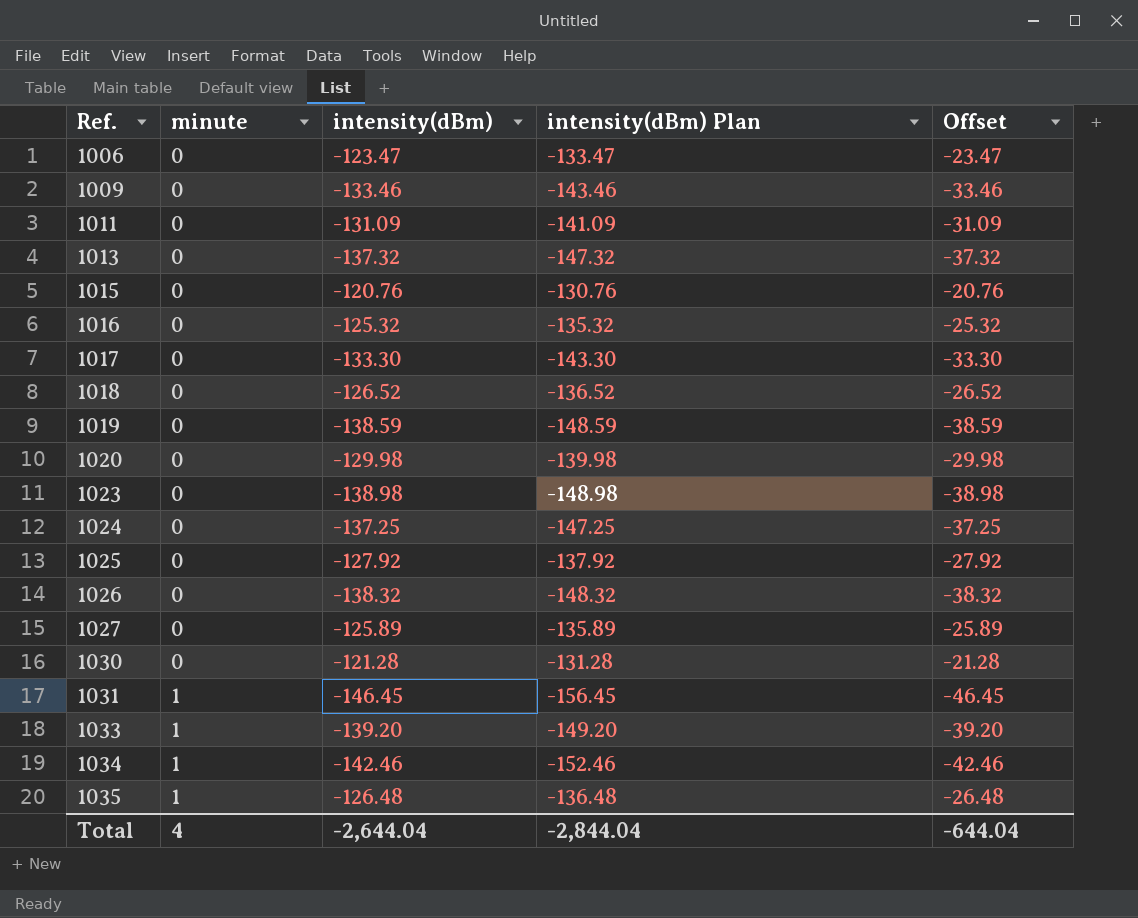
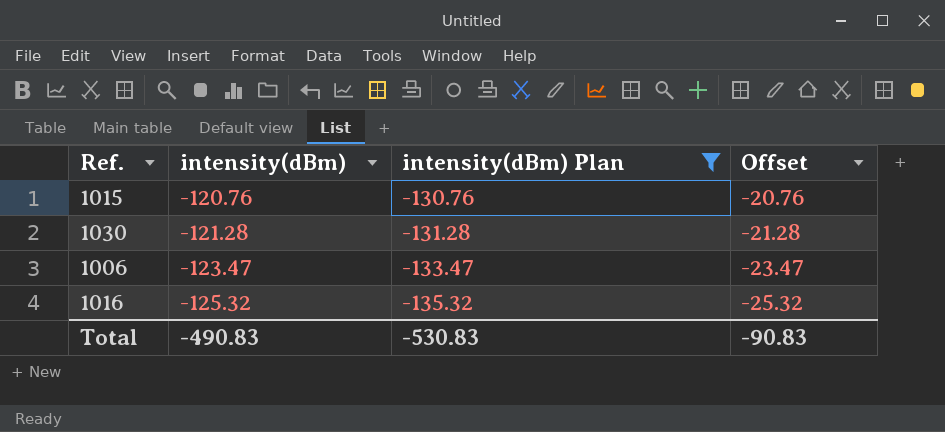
filter: none -> intensity(dBm) Plan >= -135.32
row order: Ref. ascending -> intensity(dBm) descending
column minute | position: 2 -> none
Total | intensity(dBm): -2,644.04 -> -490.83
Total | intensity(dBm) Plan: -2,844.04 -> -530.83
Total | Offset: -644.04 -> -90.83

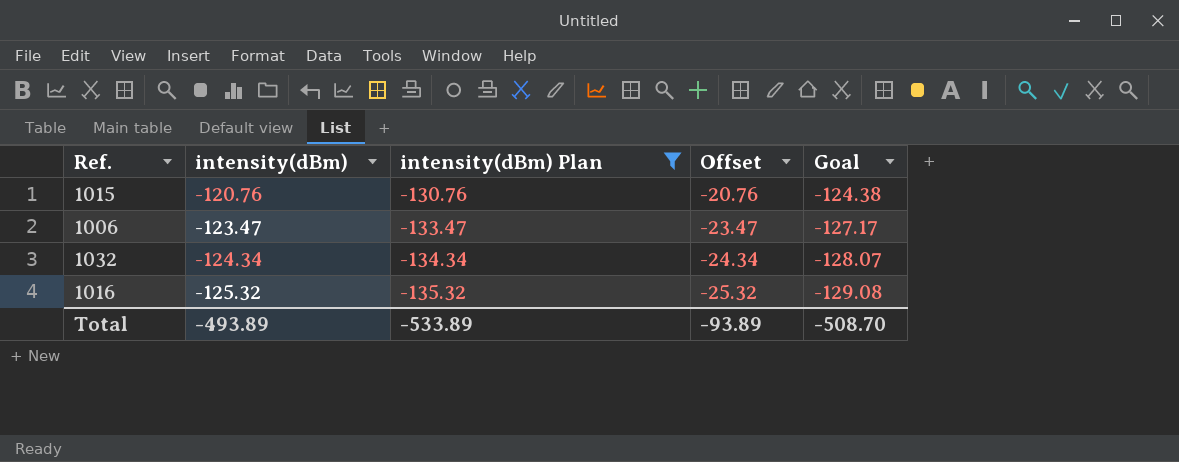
column Goal | formula: none -> [intensity(dBm)] * 1.03
row 1030: -121.28 | -131.28 | -21.28 -> none
row 1032: none -> -124.34 | -134.34 | -24.34 | -128.07
Total | intensity(dBm): -490.83 -> -493.89
Total | intensity(dBm) Plan: -530.83 -> -533.89
Total | Offset: -90.83 -> -93.89

